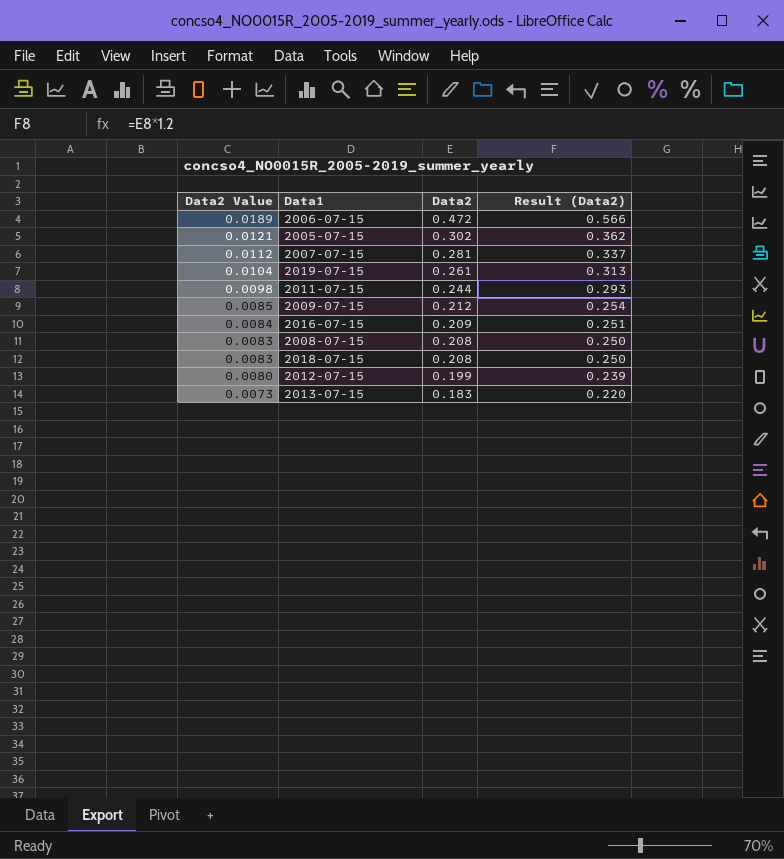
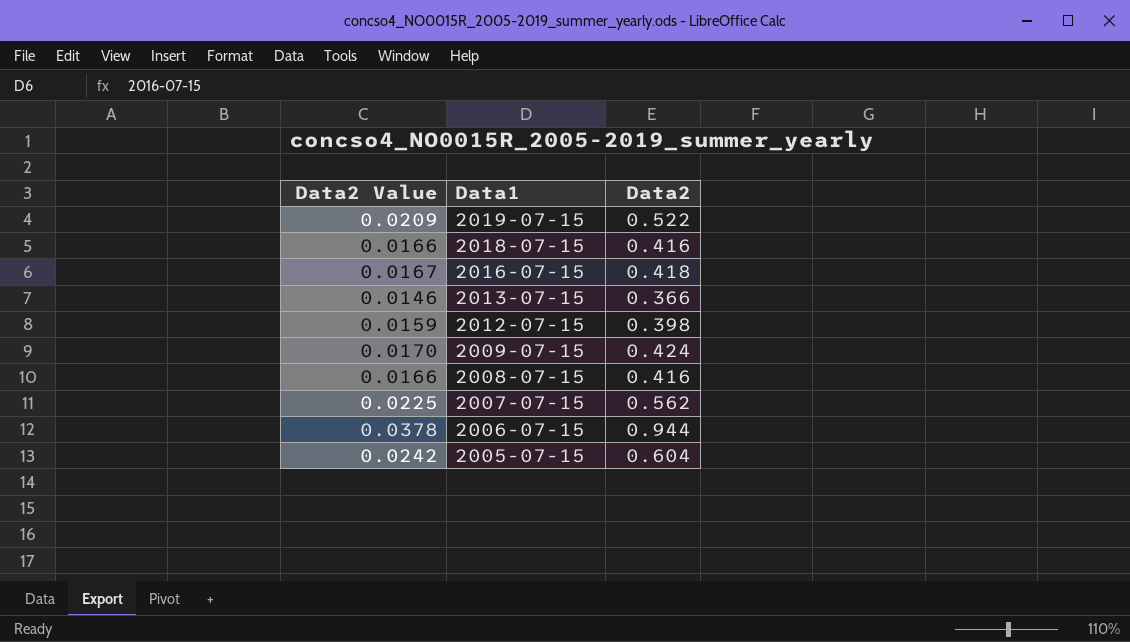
row order: Data2 Value descending -> Data1 descending
column Result (Data2) | formula: [Data2] * 1.2 -> none
row 2011-07-15: 0.0098 | 0.244 | 0.293 -> none
2019-07-15 | Data2 Value: 0.0104 -> 0.0209
2019-07-15 | Data2: 0.261 -> 0.522
2018-07-15 | Data2 Value: 0.0083 -> 0.0166
2018-07-15 | Data2: 0.208 -> 0.416
2016-07-15 | Data2 Value: 0.0084 -> 0.0167
2016-07-15 | Data2: 0.209 -> 0.418
2013-07-15 | Data2 Value: 0.0073 -> 0.0146
2013-07-15 | Data2: 0.183 -> 0.366
2012-07-15 | Data2 Value: 0.0080 -> 0.0159
2012-07-15 | Data2: 0.199 -> 0.398
2009-07-15 | Data2 Value: 0.0085 -> 0.0170
2009-07-15 | Data2: 0.212 -> 0.424
2008-07-15 | Data2 Value: 0.0083 -> 0.0166
2008-07-15 | Data2: 0.208 -> 0.416
2007-07-15 | Data2 Value: 0.0112 -> 0.0225
2007-07-15 | Data2: 0.281 -> 0.562
2006-07-15 | Data2 Value: 0.0189 -> 0.0378
2006-07-15 | Data2: 0.472 -> 0.944
2005-07-15 | Data2 Value: 0.0121 -> 0.0242
2005-07-15 | Data2: 0.302 -> 0.604

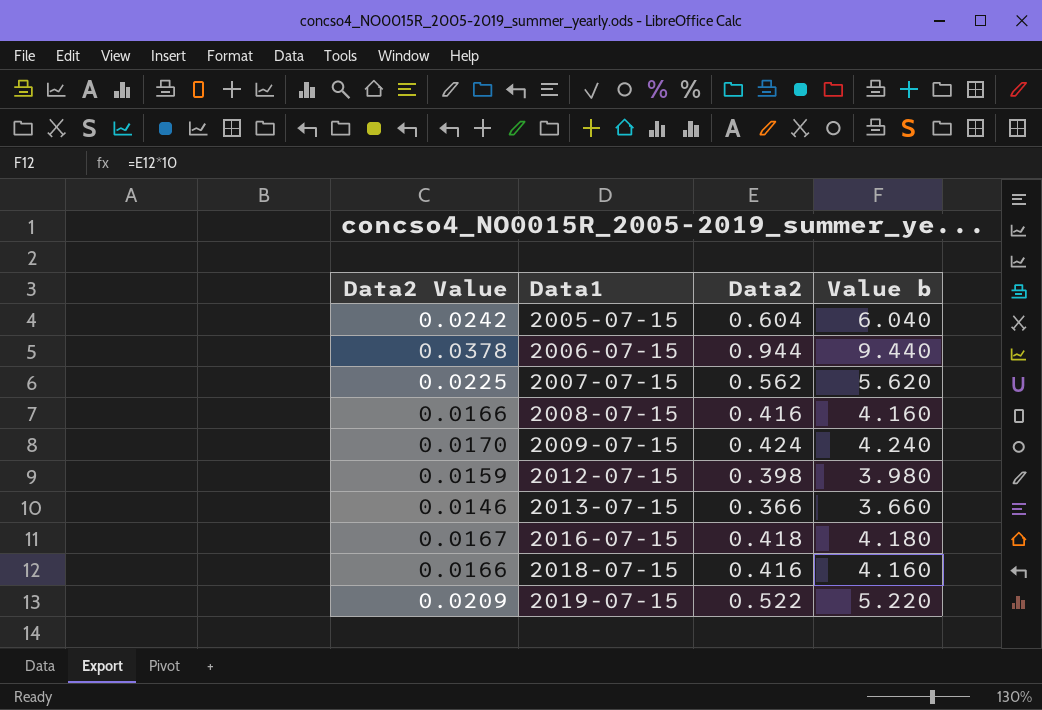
row order: Data1 descending -> Data1 ascending
column Value b | formula: none -> [Data2] * 10

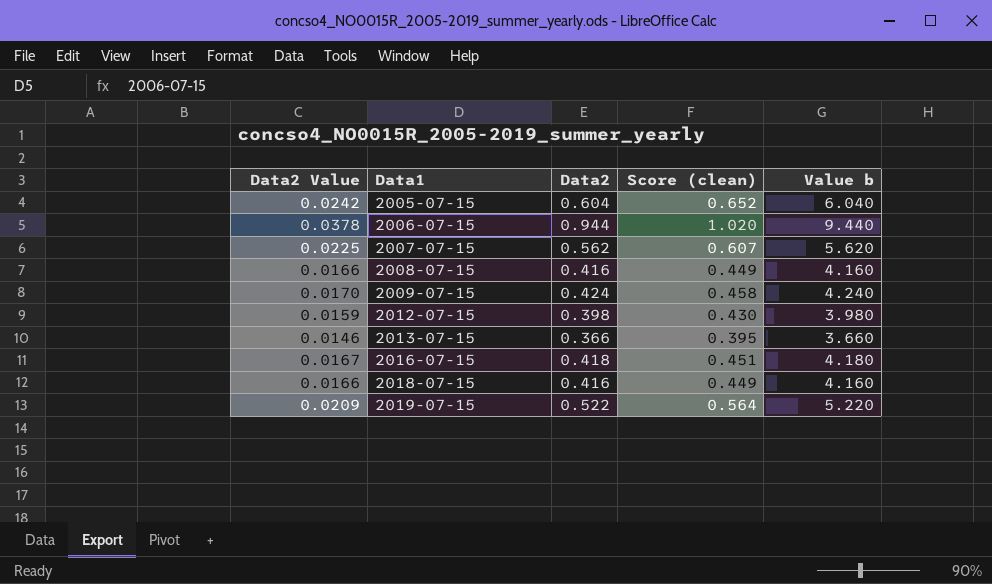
column Score (clean) | formula: none -> [Data2] * 1.08

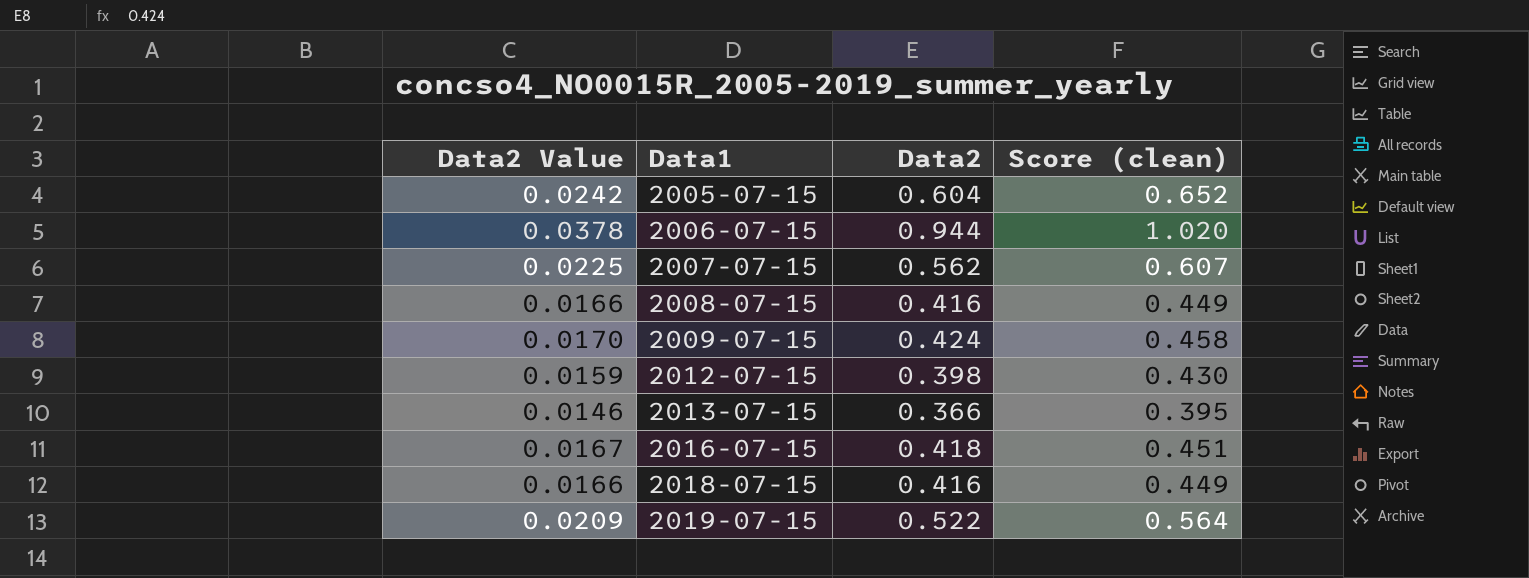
column Value b | formula: [Data2] * 10 -> none

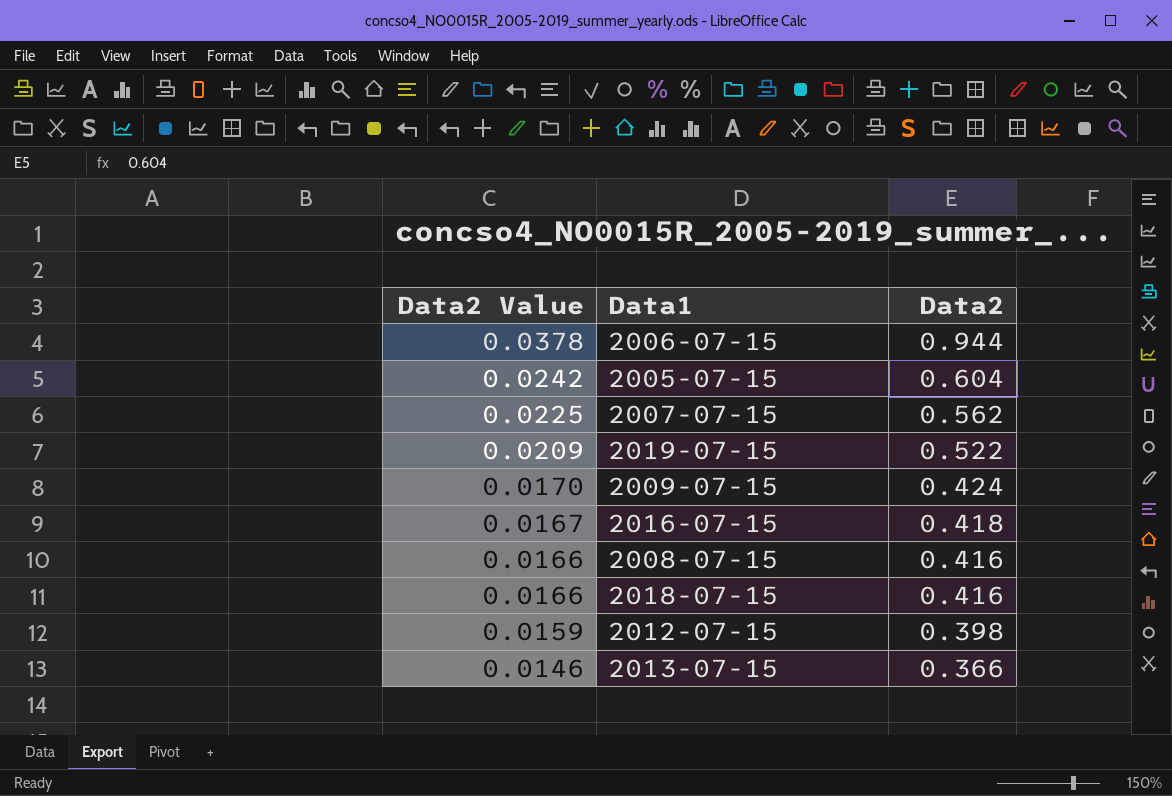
row order: Data1 ascending -> Data2 Value descending
column Score (clean) | formula: [Data2] * 1.08 -> none

